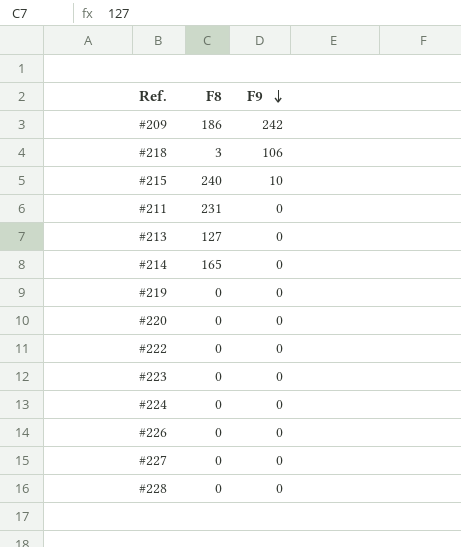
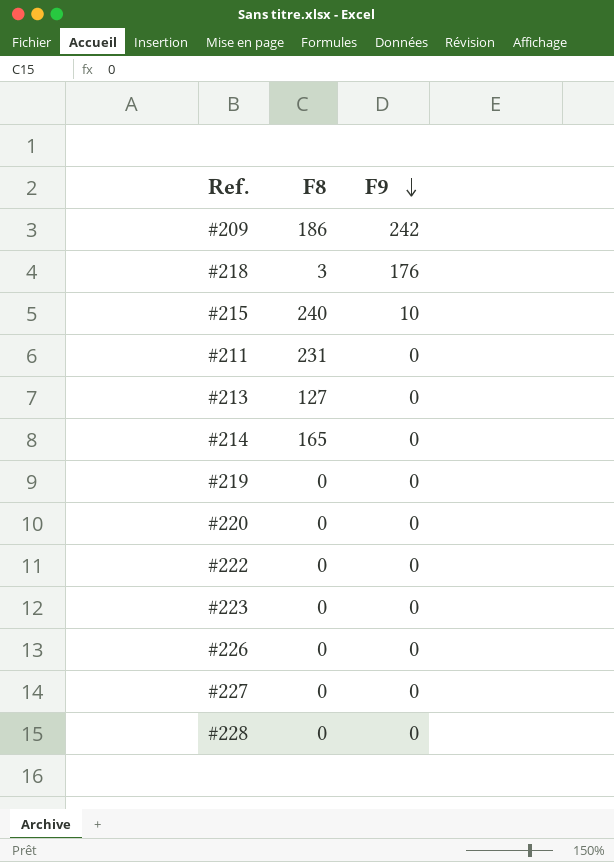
row #224: 0 | 0 -> none
#218 | F9: 106 -> 176

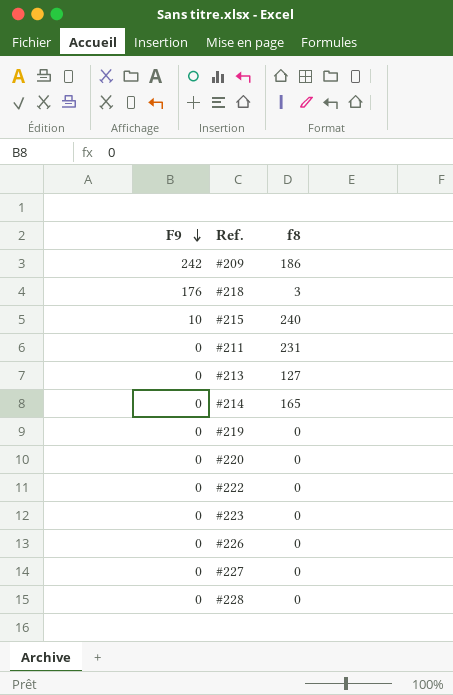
column F9 | position: 3 -> 1
column name: F8 -> f8

